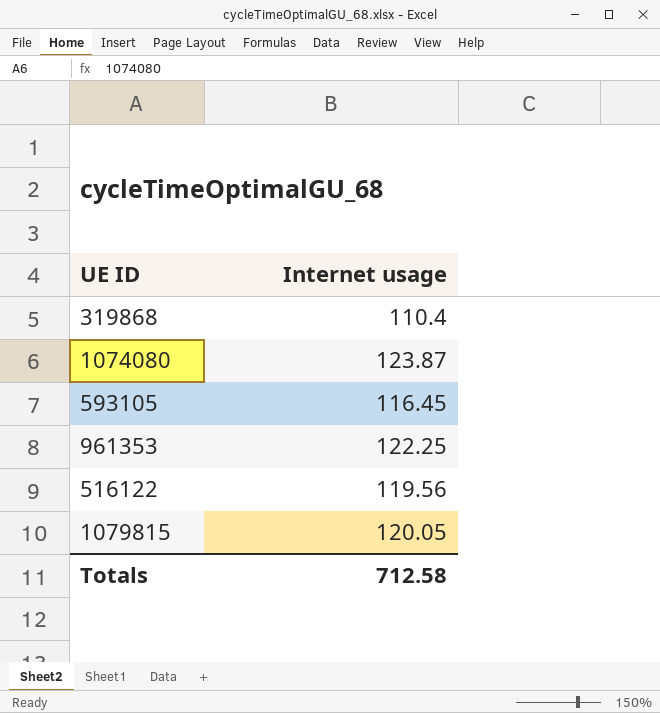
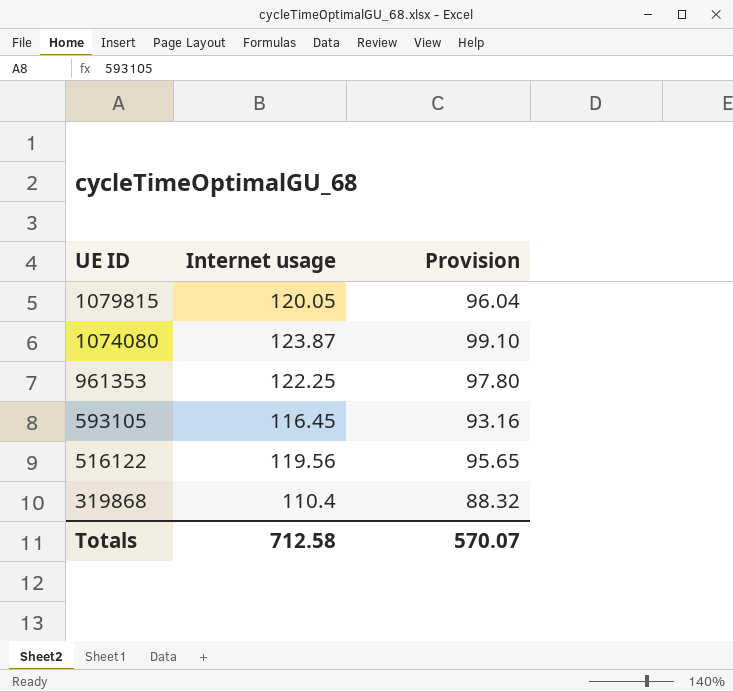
row order: none -> UE ID descending
column Provision | formula: none -> [Internet usage] * 0.8

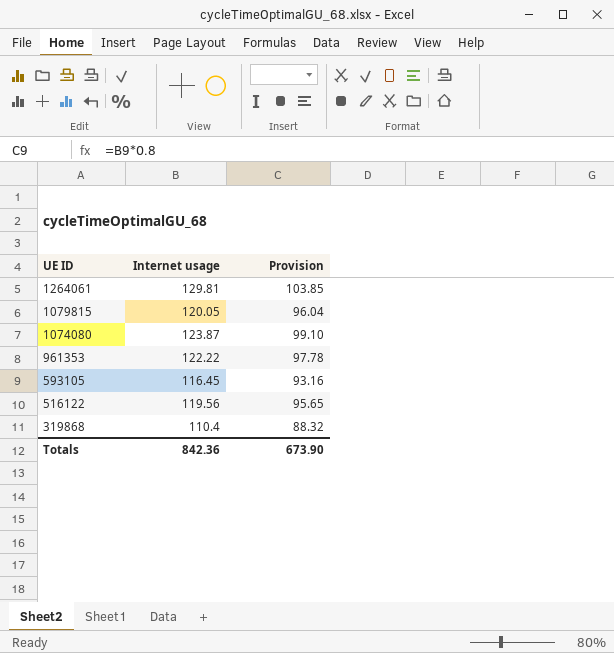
row 1264061: none -> 129.81 | 103.85
961353 | Internet usage: 122.25 -> 122.22
961353 | Provision: 97.80 -> 97.78
Totals | Internet usage: 712.58 -> 842.36
Totals | Provision: 570.07 -> 673.90

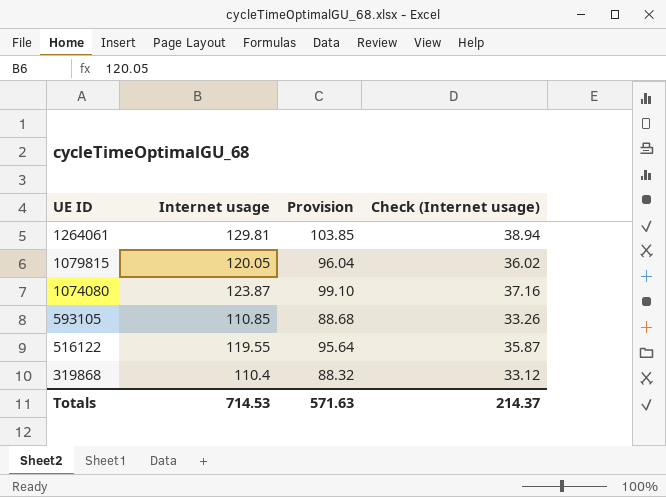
column Check (Internet usage) | formula: none -> [Internet usage] * 0.3
row 961353: 122.22 | 97.78 -> none
593105 | Internet usage: 116.45 -> 110.85
593105 | Provision: 93.16 -> 88.68
516122 | Internet usage: 119.56 -> 119.55
516122 | Provision: 95.65 -> 95.64
Totals | Internet usage: 842.36 -> 714.53
Totals | Provision: 673.90 -> 571.63

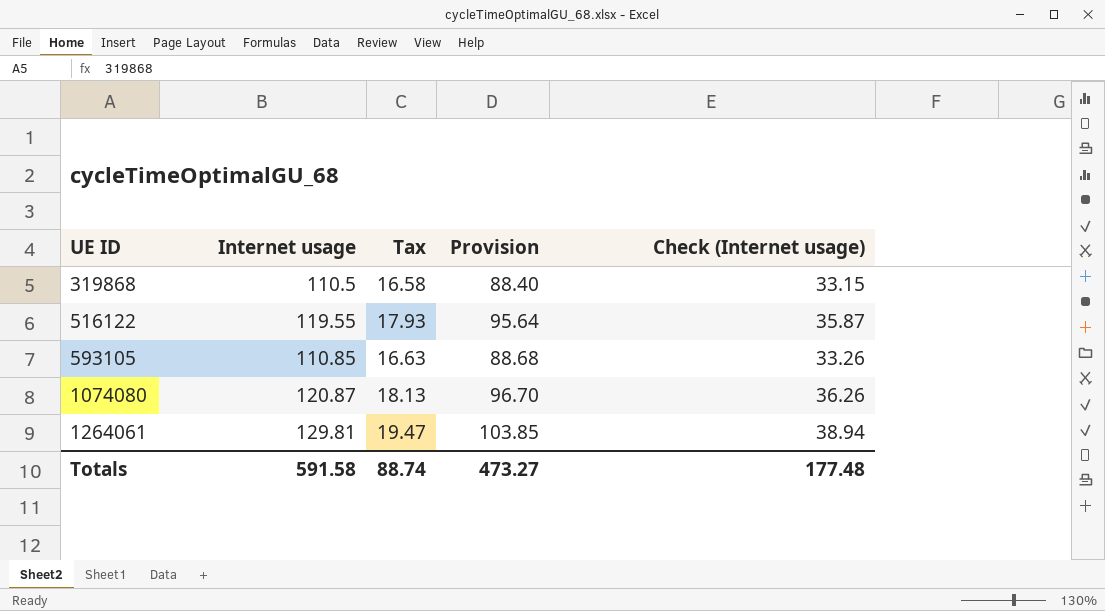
row order: UE ID descending -> UE ID ascending
column Tax | formula: none -> [Internet usage] * 0.15
row 1079815: 120.05 | 96.04 | 36.02 -> none
319868 | Internet usage: 110.4 -> 110.5
319868 | Provision: 88.32 -> 88.40
319868 | Check (Internet usage): 33.12 -> 33.15
1074080 | Internet usage: 123.87 -> 120.87
1074080 | Provision: 99.10 -> 96.70
1074080 | Check (Internet usage): 37.16 -> 36.26
Totals | Internet usage: 714.53 -> 591.58
Totals | Provision: 571.63 -> 473.27
Totals | Check (Internet usage): 214.37 -> 177.48

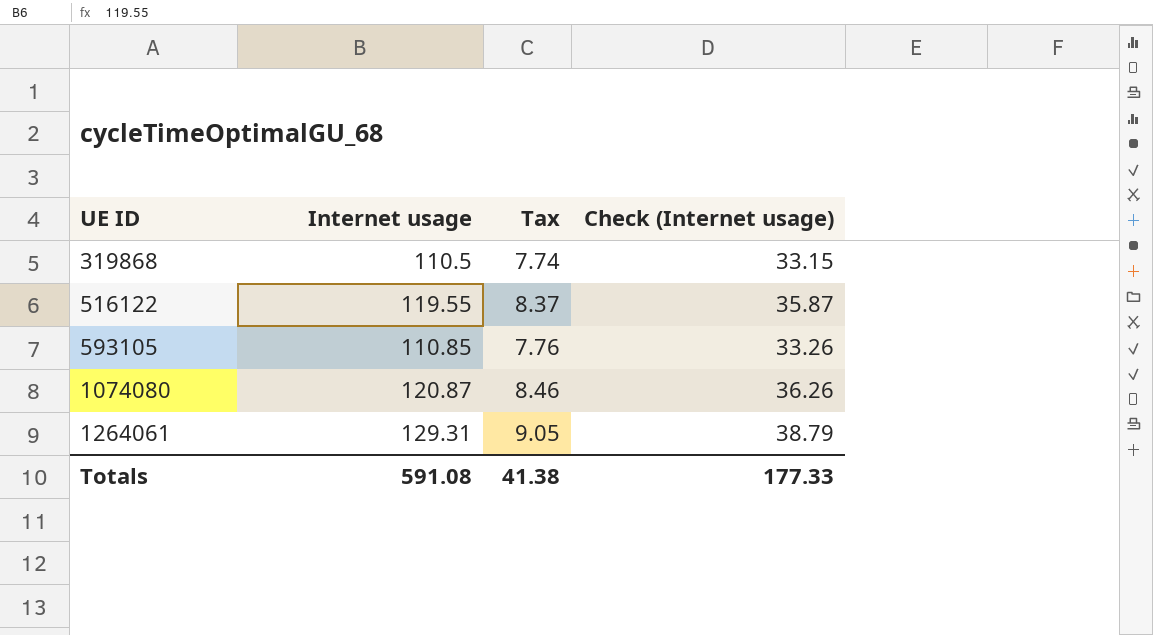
column Provision | formula: [Internet usage] * 0.8 -> none
column Tax | formula: [Internet usage] * 0.15 -> [Internet usage] * 0.07
1264061 | Internet usage: 129.81 -> 129.31
1264061 | Check (Internet usage): 38.94 -> 38.79
Totals | Internet usage: 591.58 -> 591.08
Totals | Tax: 88.74 -> 41.38
Totals | Check (Internet usage): 177.48 -> 177.33

